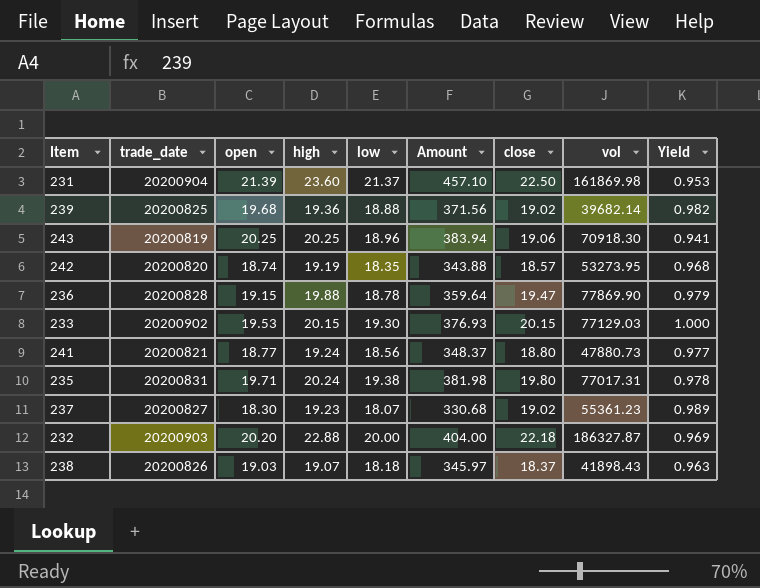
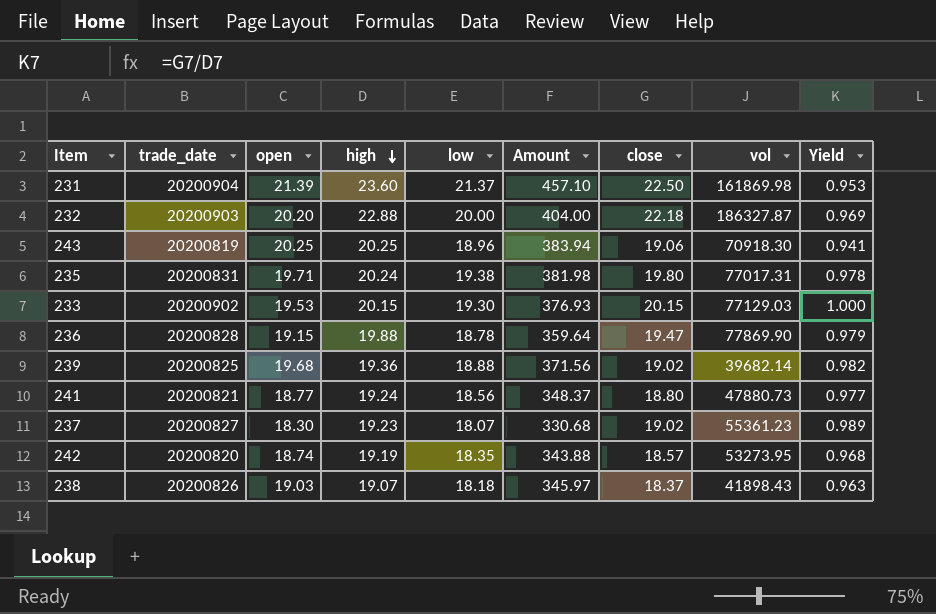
row order: none -> high descending

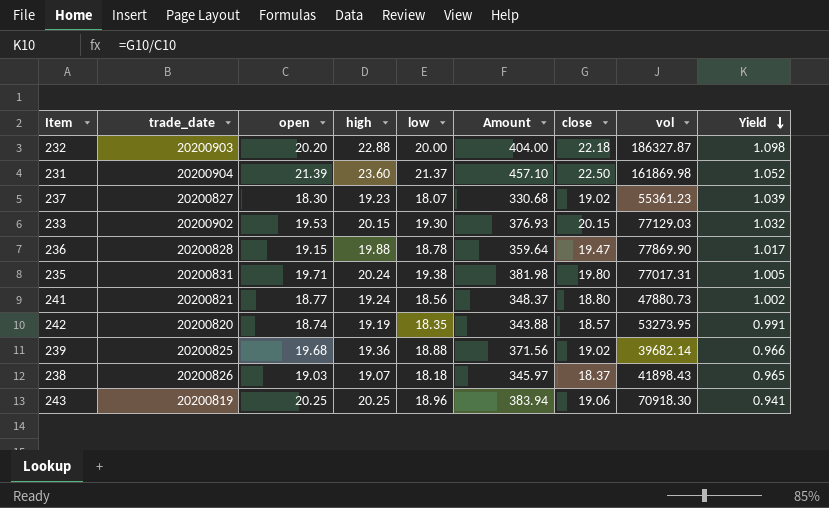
row order: high descending -> Yield descending
column Yield | formula: [close] / [high] -> [close] / [open]

